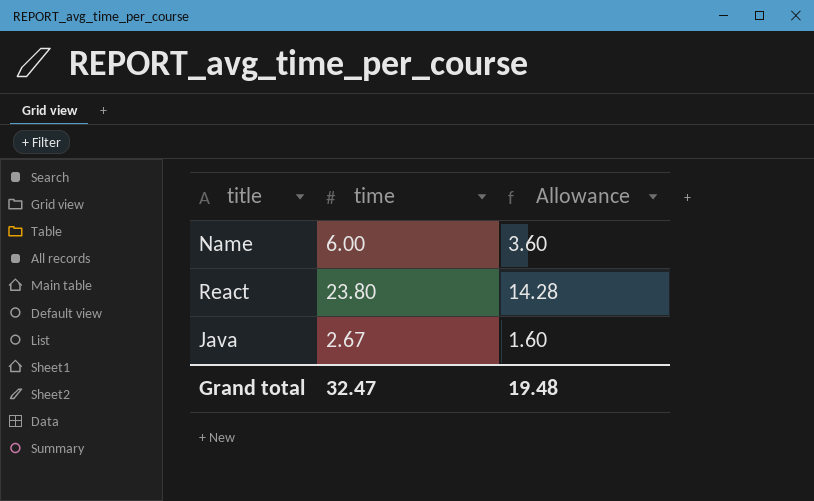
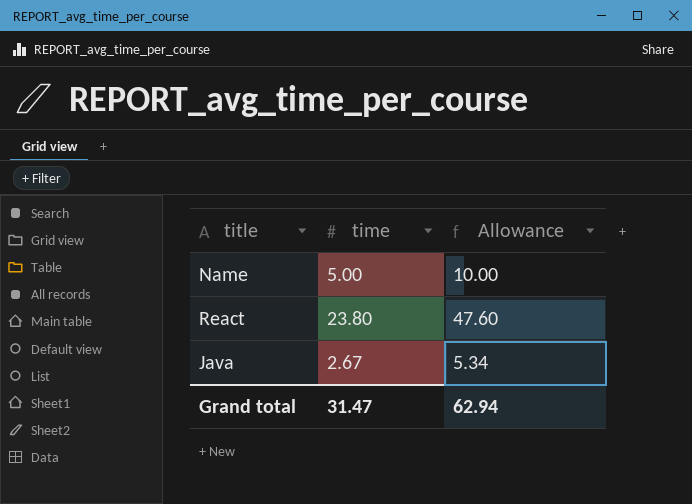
column Allowance | formula: [time] * 0.6 -> [time] * 2
Name | time: 6.00 -> 5.00
Grand total | time: 32.47 -> 31.47
Grand total | Allowance: 19.48 -> 62.94

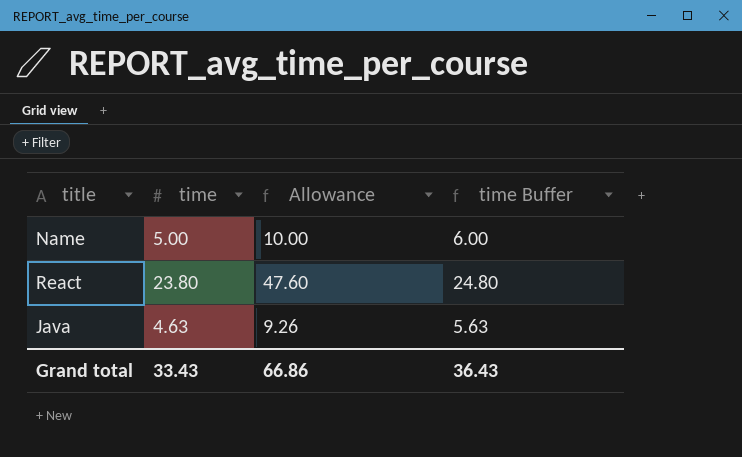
column time Buffer | formula: none -> [time] + 1
Java | time: 2.67 -> 4.63
Java | Allowance: 5.34 -> 9.26
Grand total | time: 31.47 -> 33.43
Grand total | Allowance: 62.94 -> 66.86

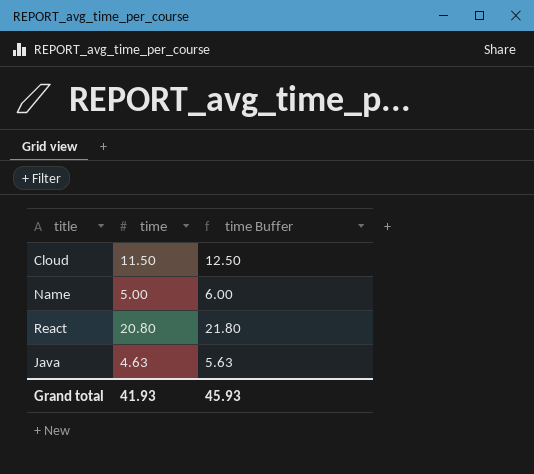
column Allowance | formula: [time] * 2 -> none
row Cloud: none -> 11.50 | 12.50
React | time: 23.80 -> 20.80
React | time Buffer: 24.80 -> 21.80
Grand total | time: 33.43 -> 41.93
Grand total | time Buffer: 36.43 -> 45.93

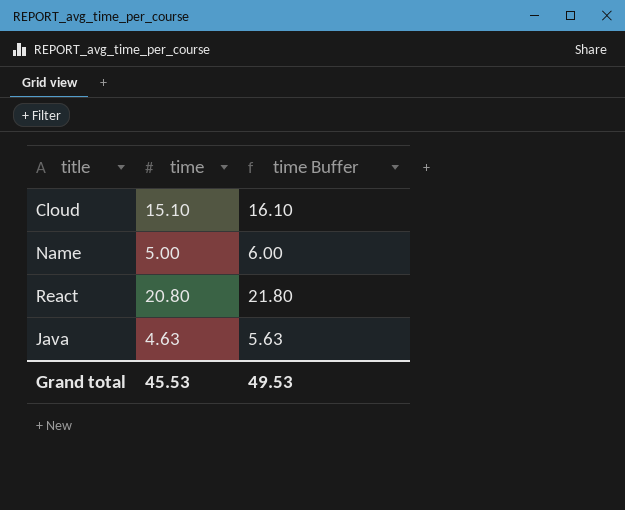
Cloud | time: 11.50 -> 15.10
Cloud | time Buffer: 12.50 -> 16.10
Grand total | time: 41.93 -> 45.53
Grand total | time Buffer: 45.93 -> 49.53

